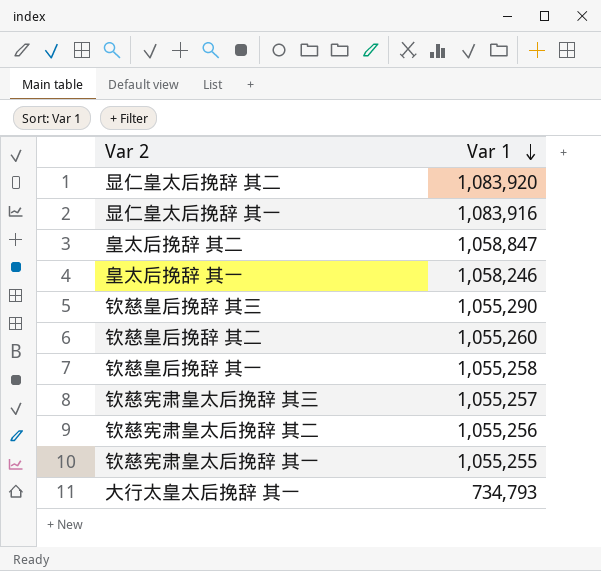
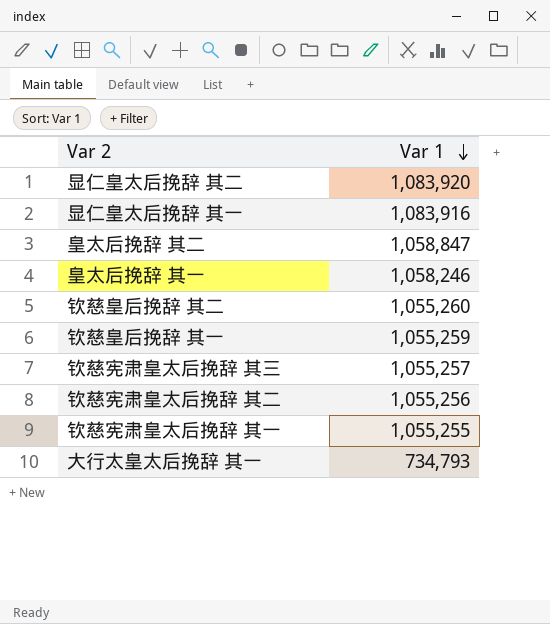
row 钦慈皇后挽辞 其三: 1,055,290 -> none
钦慈皇后挽辞 其一 | Var 1: 1,055,258 -> 1,055,259

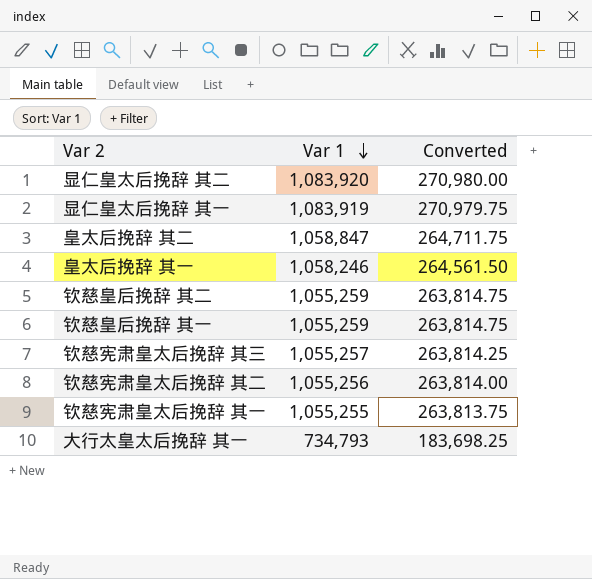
column Converted | formula: none -> [Var 1] * 0.25
显仁皇太后挽辞 其一 | Var 1: 1,083,916 -> 1,083,919
钦慈皇后挽辞 其二 | Var 1: 1,055,260 -> 1,055,259

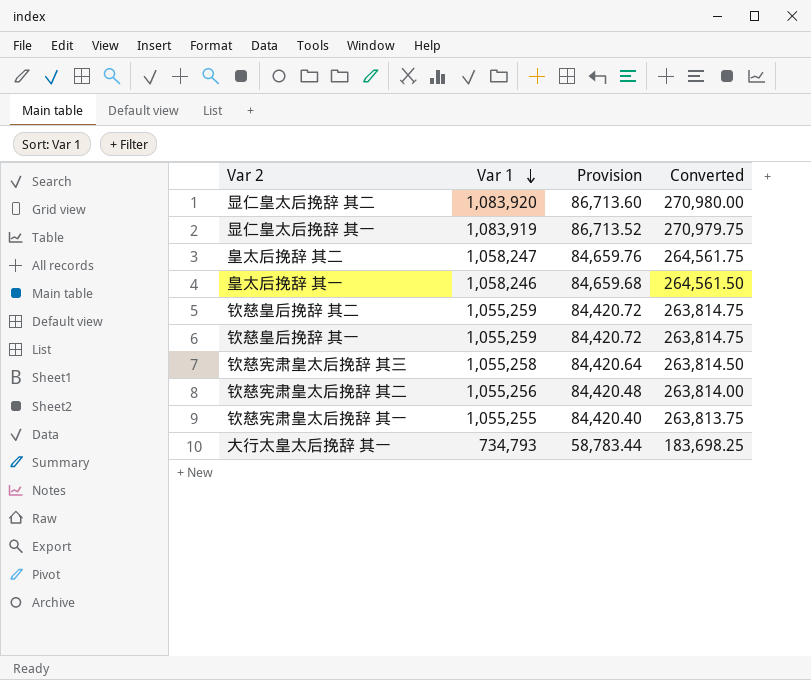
column Provision | formula: none -> [Var 1] * 0.08
皇太后挽辞 其二 | Var 1: 1,058,847 -> 1,058,247
皇太后挽辞 其二 | Converted: 264,711.75 -> 264,561.75
钦慈宪肃皇太后挽辞 其三 | Var 1: 1,055,257 -> 1,055,258
钦慈宪肃皇太后挽辞 其三 | Converted: 263,814.25 -> 263,814.50

